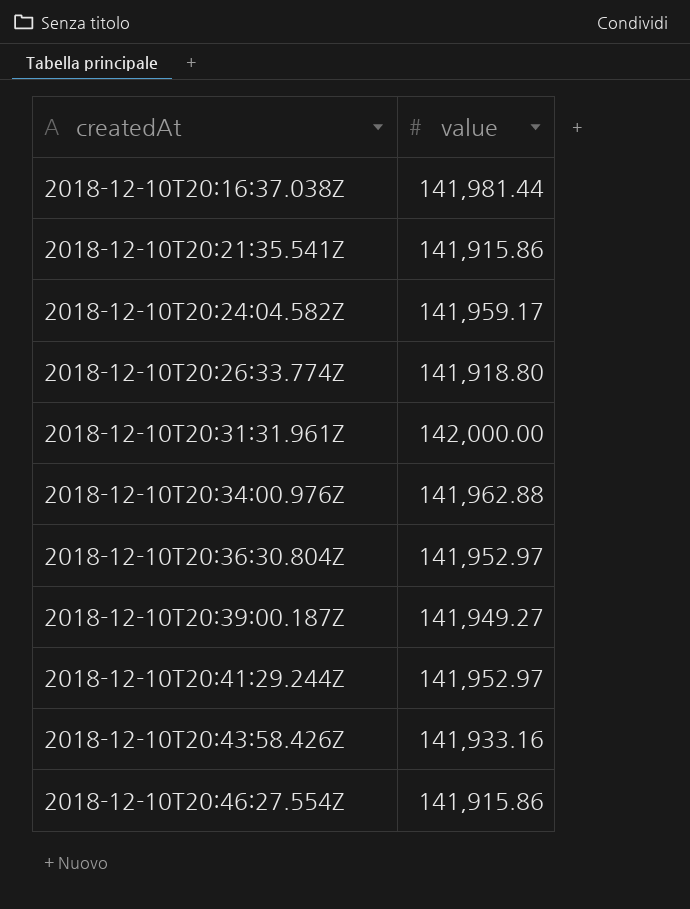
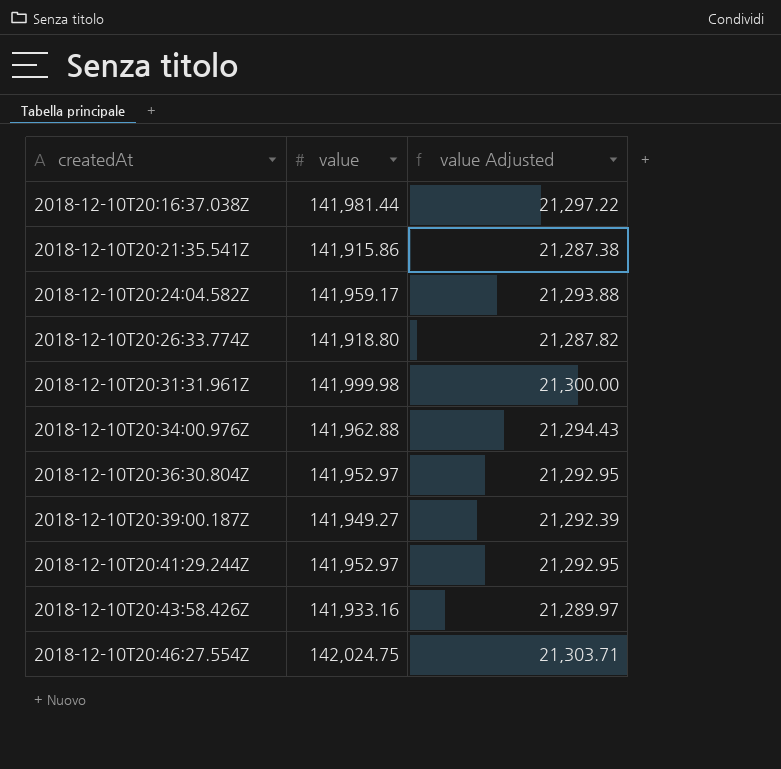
column value Adjusted | formula: none -> [value] * 0.15
2018-12-10T20:31:31.961Z | value: 142,000.00 -> 141,999.98
2018-12-10T20:46:27.554Z | value: 141,915.86 -> 142,024.75

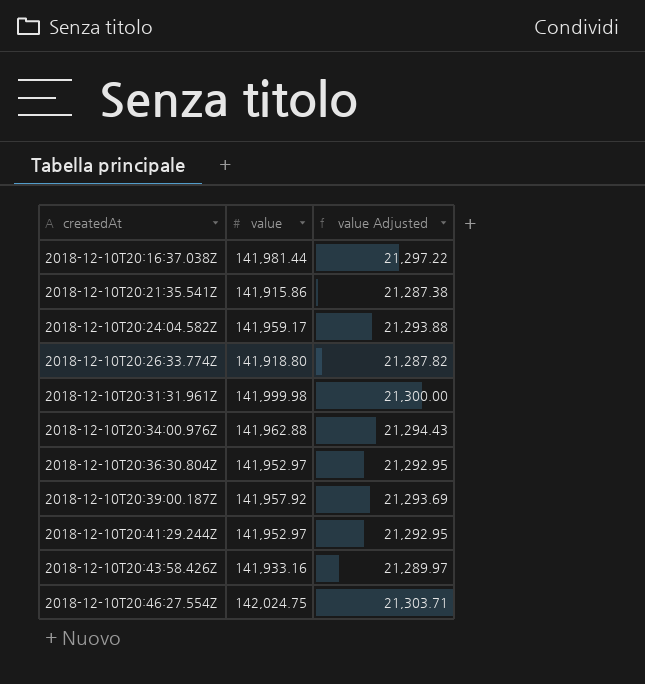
2018-12-10T20:39:00.187Z | value: 141,949.27 -> 141,957.92
2018-12-10T20:39:00.187Z | value Adjusted: 21,292.39 -> 21,293.69

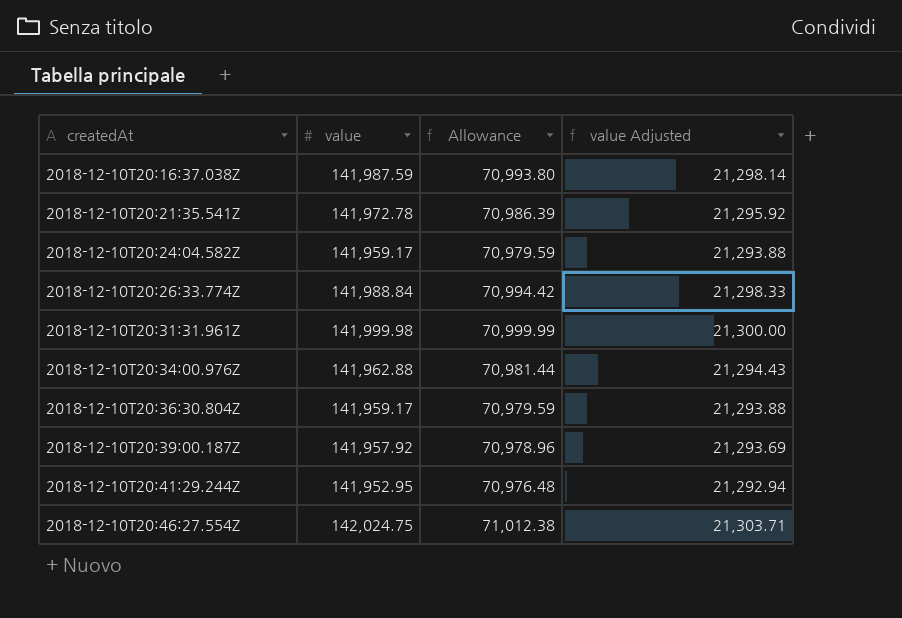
column Allowance | formula: none -> [value] * 0.5
row 2018-12-10T20:43:58.426Z: 141,933.16 | 21,289.97 -> none
2018-12-10T20:16:37.038Z | value: 141,981.44 -> 141,987.59
2018-12-10T20:16:37.038Z | value Adjusted: 21,297.22 -> 21,298.14
2018-12-10T20:21:35.541Z | value: 141,915.86 -> 141,972.78
2018-12-10T20:21:35.541Z | value Adjusted: 21,287.38 -> 21,295.92
2018-12-10T20:26:33.774Z | value: 141,918.80 -> 141,988.84
2018-12-10T20:26:33.774Z | value Adjusted: 21,287.82 -> 21,298.33
2018-12-10T20:36:30.804Z | value: 141,952.97 -> 141,959.17
2018-12-10T20:36:30.804Z | value Adjusted: 21,292.95 -> 21,293.88
2018-12-10T20:41:29.244Z | value: 141,952.97 -> 141,952.95
2018-12-10T20:41:29.244Z | value Adjusted: 21,292.95 -> 21,292.94

